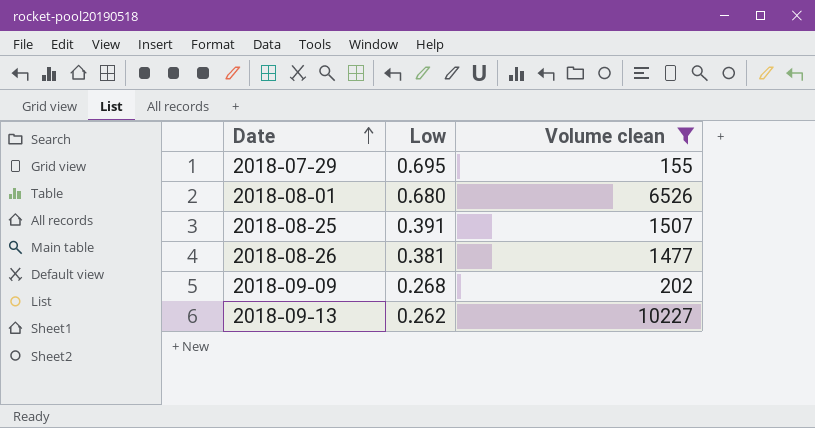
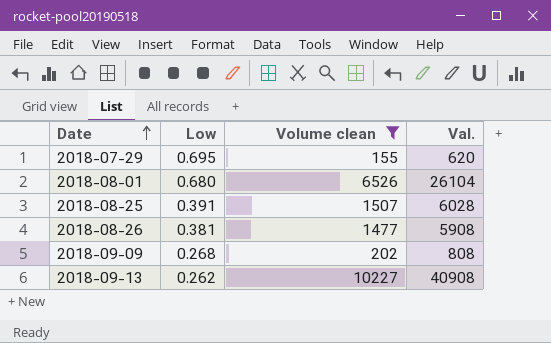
column Val. | formula: none -> [Volume clean] * 4

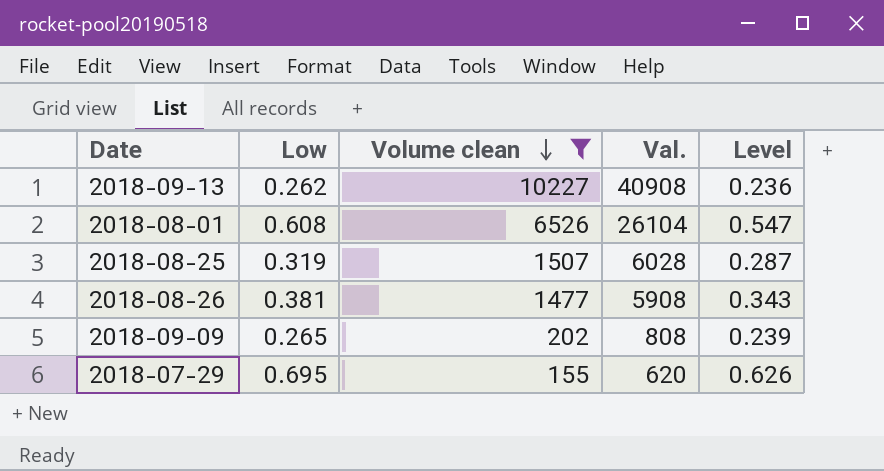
row order: Date ascending -> Volume clean descending
column Level | formula: none -> [Low] * 0.9
2018-08-01 | Low: 0.680 -> 0.608
2018-08-25 | Low: 0.391 -> 0.319
2018-09-09 | Low: 0.268 -> 0.265

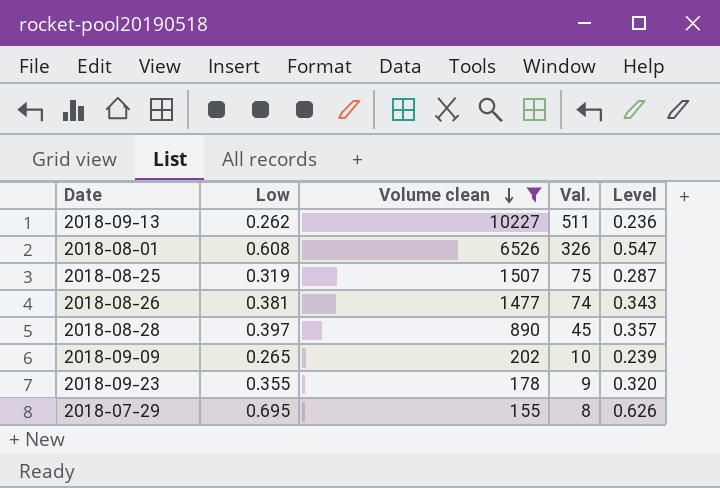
column Val. | formula: [Volume clean] * 4 -> [Volume clean] * 0.05
row 2018-08-28: none -> 0.397 | 890 | 45 | 0.357
row 2018-09-23: none -> 0.355 | 178 | 9 | 0.320

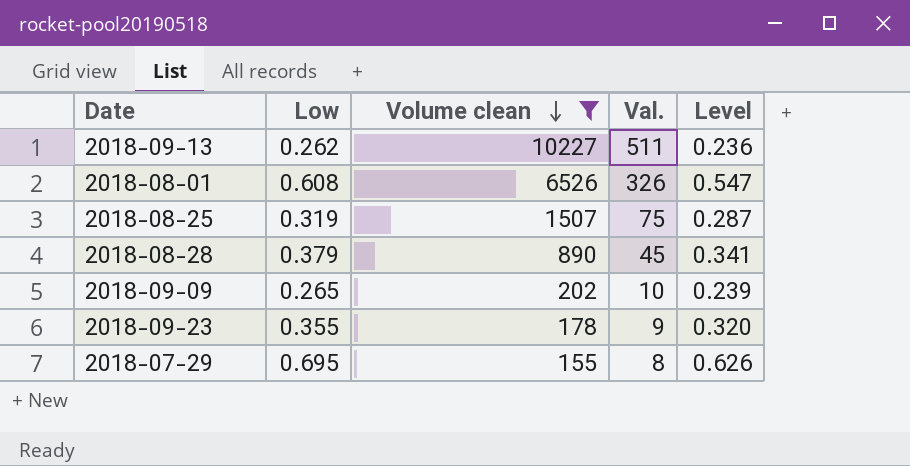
row 2018-08-26: 0.381 | 1477 | 74 | 0.343 -> none
2018-08-28 | Low: 0.397 -> 0.379
2018-08-28 | Level: 0.357 -> 0.341

